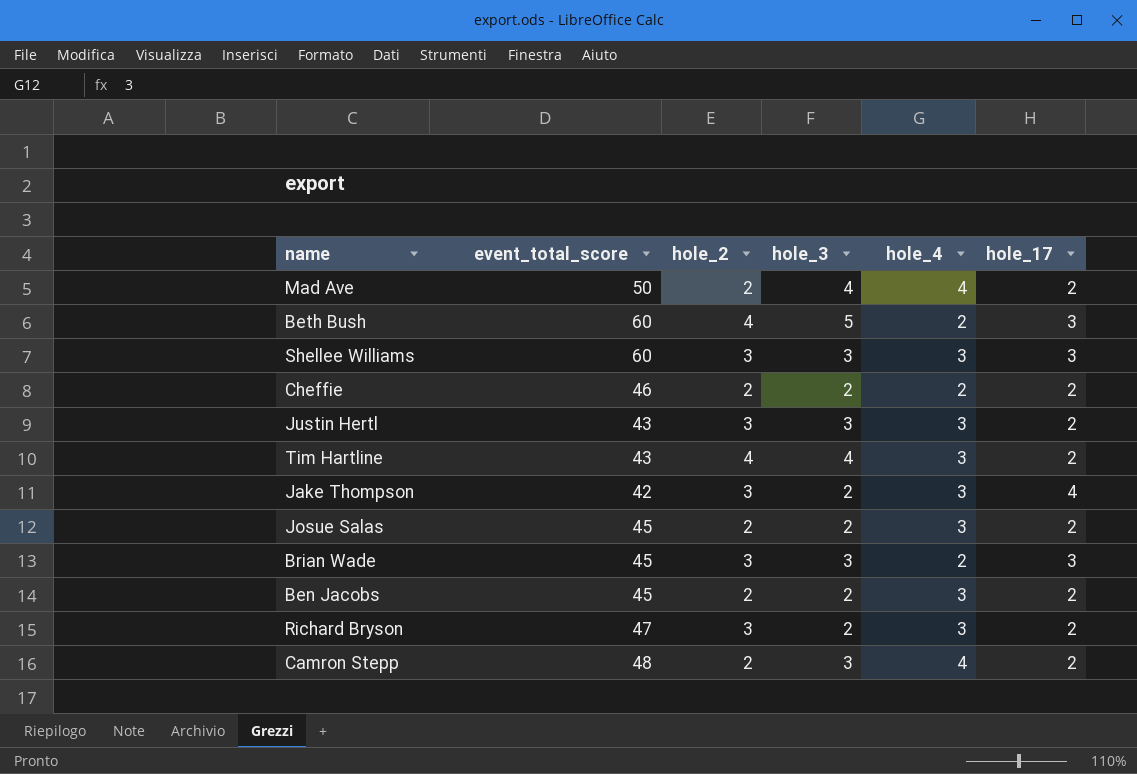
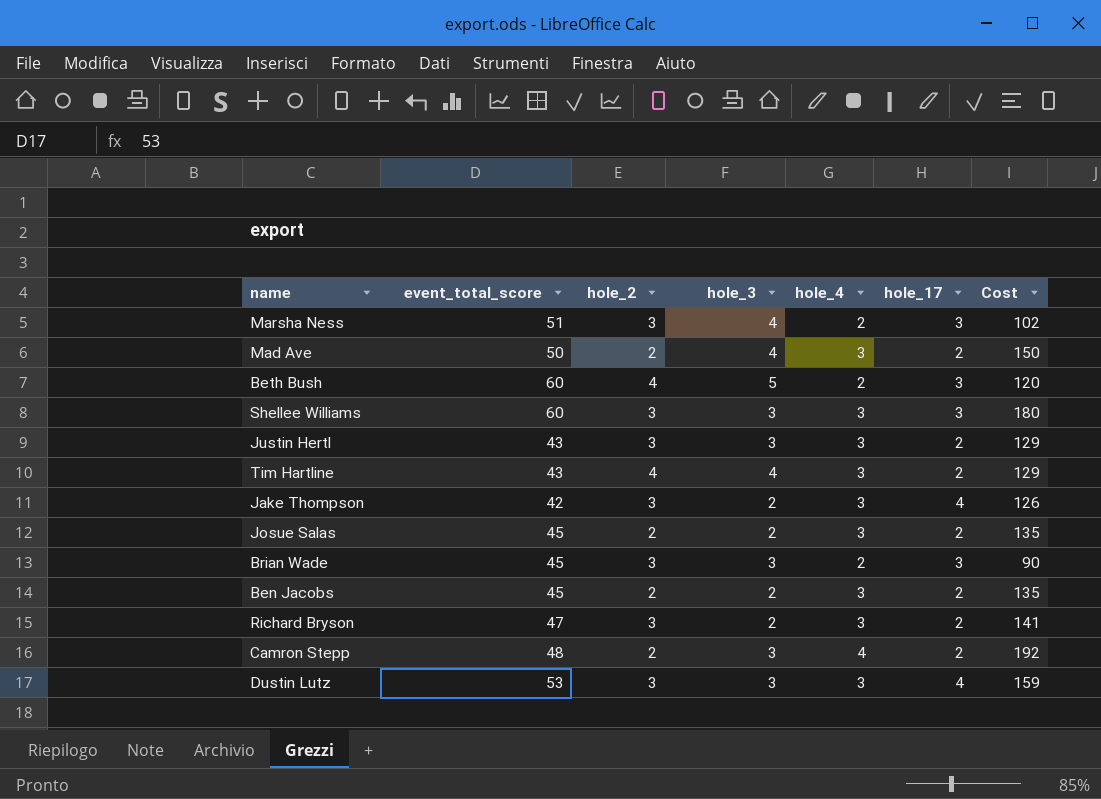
column Cost | formula: none -> [event_total_score] * [hole_4]
row Cheffie: 46 | 2 | 2 | 2 | 2 -> none
row Marsha Ness: none -> 51 | 3 | 4 | 2 | 3 | 102
Mad Ave | hole_4: 4 -> 3
row Dustin Lutz: none -> 53 | 3 | 3 | 3 | 4 | 159

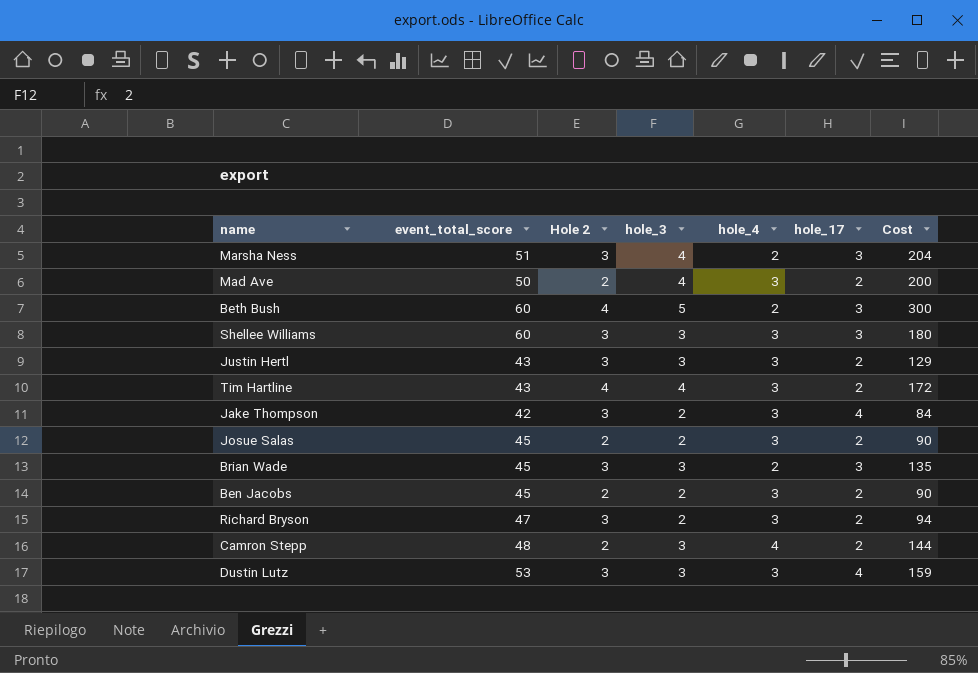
column name: hole_2 -> Hole 2
column Cost | formula: [event_total_score] * [hole_4] -> [event_total_score] * [hole_3]

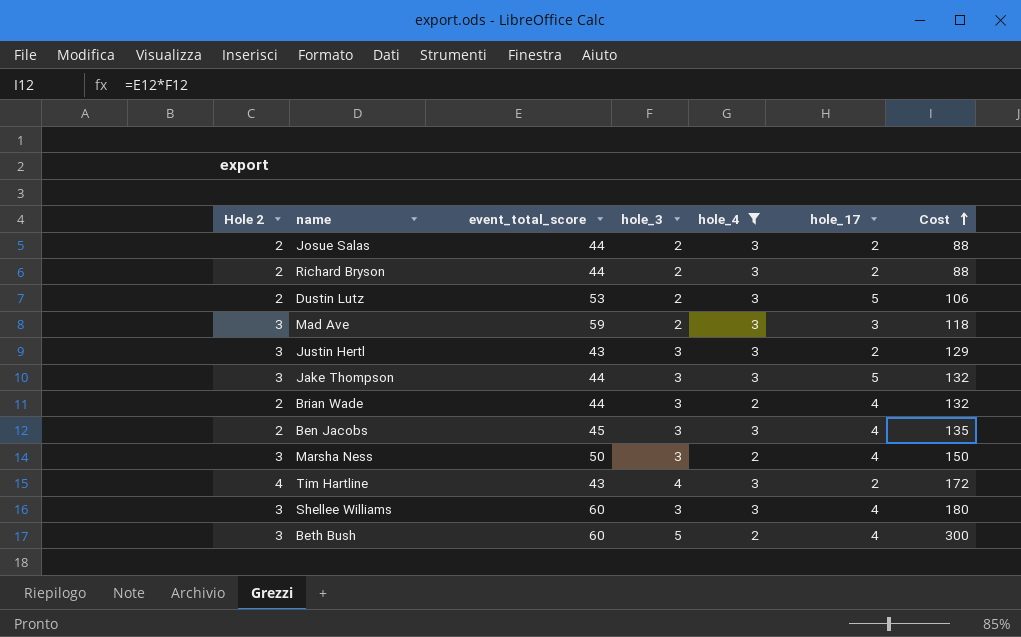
filter: none -> hole_4 != 4
row order: none -> Cost ascending
column Hole 2 | position: 3 -> 1
Josue Salas | event_total_score: 45 -> 44
Josue Salas | Cost: 90 -> 88
Richard Bryson | Hole 2: 3 -> 2
Richard Bryson | event_total_score: 47 -> 44
Richard Bryson | Cost: 94 -> 88
Dustin Lutz | Hole 2: 3 -> 2
Dustin Lutz | hole_3: 3 -> 2
Dustin Lutz | hole_17: 4 -> 5
Dustin Lutz | Cost: 159 -> 106
Mad Ave | Hole 2: 2 -> 3
Mad Ave | event_total_score: 50 -> 59
Mad Ave | hole_3: 4 -> 2
Mad Ave | hole_17: 2 -> 3
Mad Ave | Cost: 200 -> 118
Jake Thompson | event_total_score: 42 -> 44
Jake Thompson | hole_3: 2 -> 3
Jake Thompson | hole_17: 4 -> 5
Jake Thompson | Cost: 84 -> 132
Brian Wade | Hole 2: 3 -> 2
Brian Wade | event_total_score: 45 -> 44
Brian Wade | hole_17: 3 -> 4
Brian Wade | Cost: 135 -> 132
Ben Jacobs | hole_3: 2 -> 3
Ben Jacobs | hole_17: 2 -> 4
Ben Jacobs | Cost: 90 -> 135
Marsha Ness | event_total_score: 51 -> 50
Marsha Ness | hole_3: 4 -> 3
Marsha Ness | hole_17: 3 -> 4
Marsha Ness | Cost: 204 -> 150
Shellee Williams | hole_17: 3 -> 4
Beth Bush | Hole 2: 4 -> 3
Beth Bush | hole_17: 3 -> 4

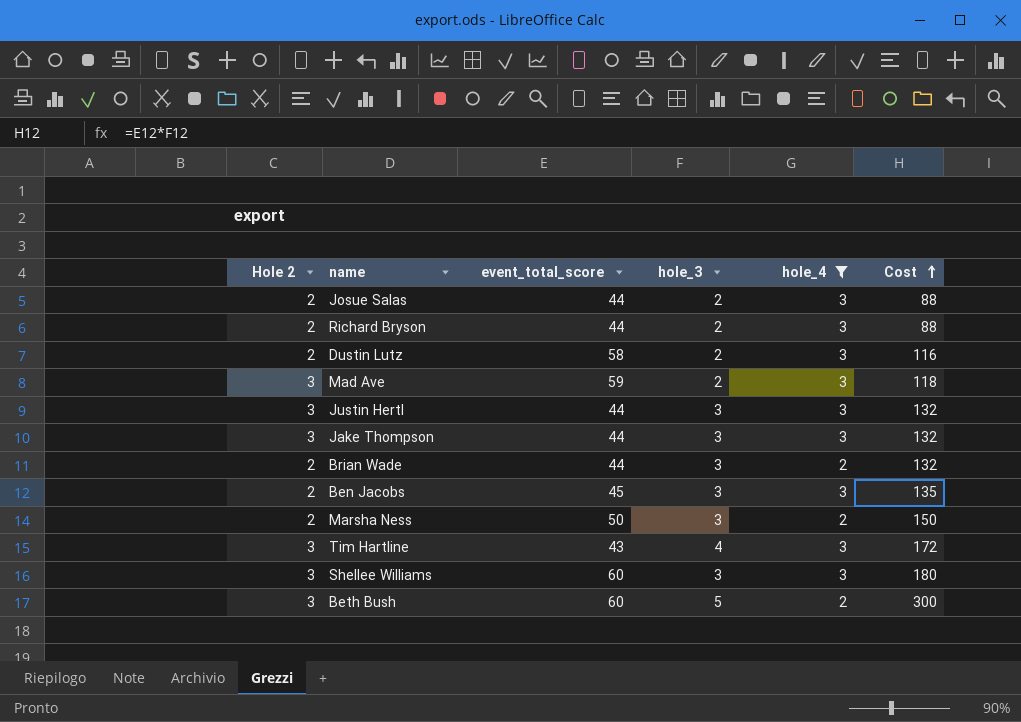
column hole_17 | position: 6 -> none
Dustin Lutz | event_total_score: 53 -> 58
Dustin Lutz | Cost: 106 -> 116
Justin Hertl | event_total_score: 43 -> 44
Justin Hertl | Cost: 129 -> 132
Marsha Ness | Hole 2: 3 -> 2
Tim Hartline | Hole 2: 4 -> 3

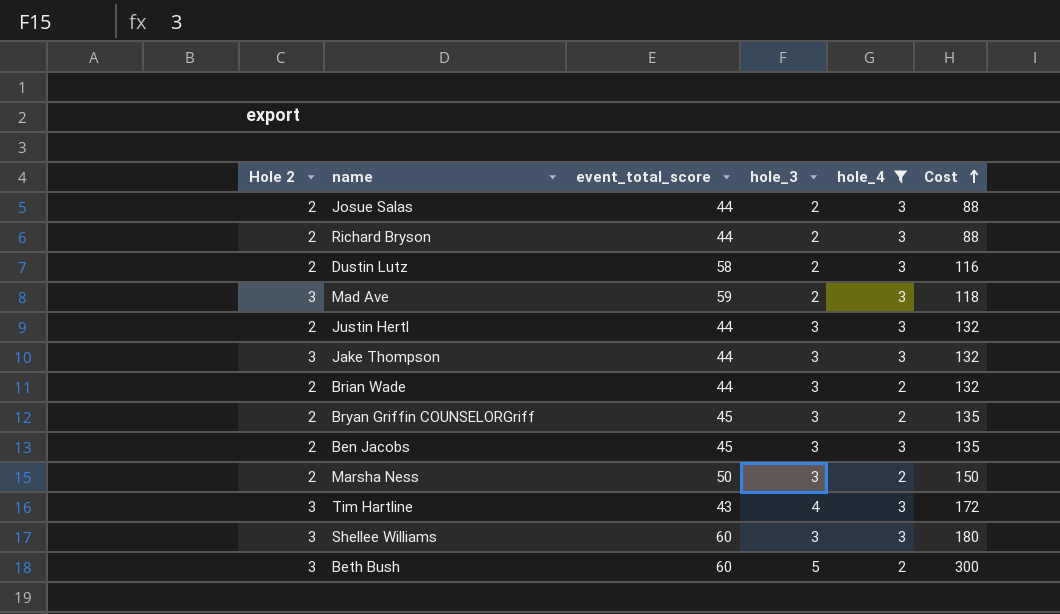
Justin Hertl | Hole 2: 3 -> 2
row Bryan Griffin COUNSELORGriff: none -> 2 | 45 | 3 | 2 | 135

